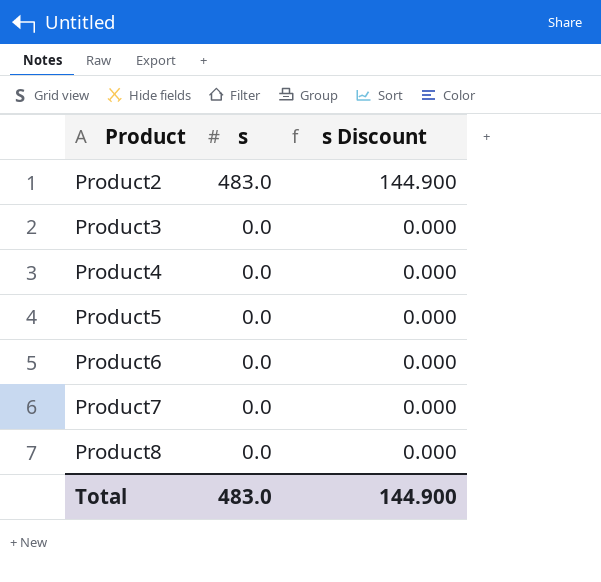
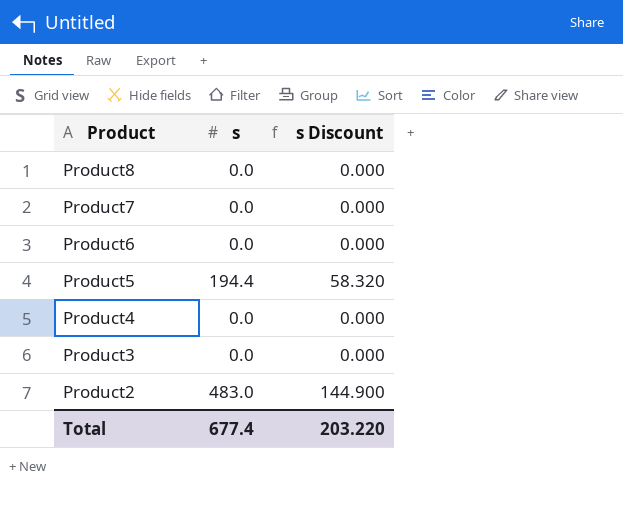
row order: Product ascending -> Product descending
Product5 | s: 0.0 -> 194.4
Product5 | s Discount: 0.000 -> 58.320
Total | s: 483.0 -> 677.4
Total | s Discount: 144.900 -> 203.220

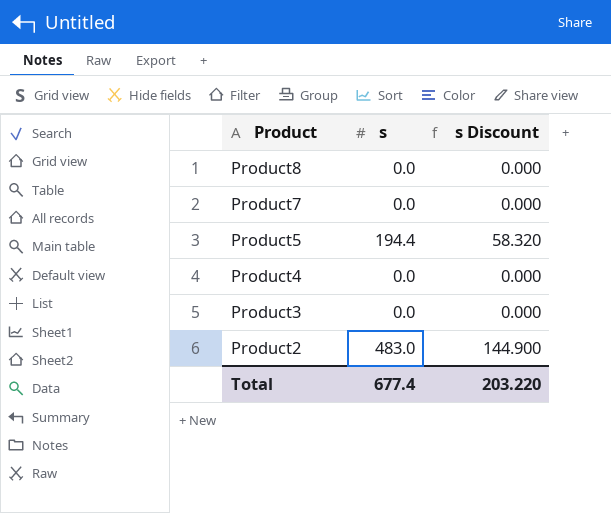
row Product6: 0.0 | 0.000 -> none

